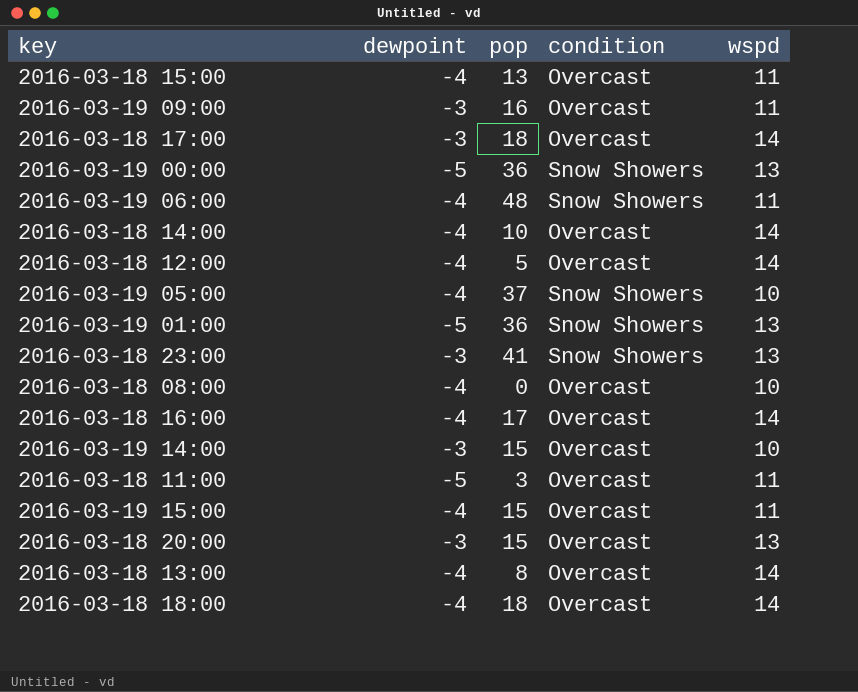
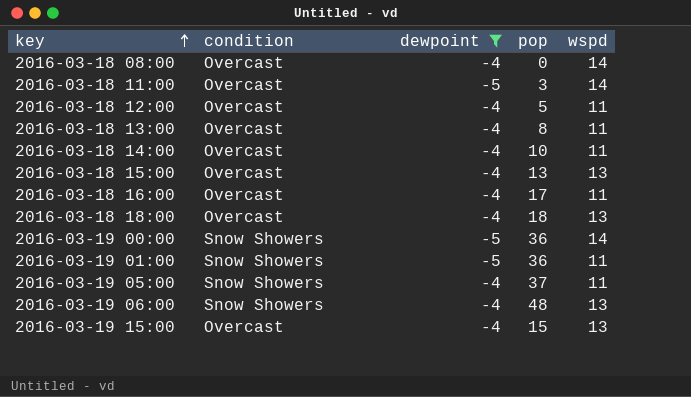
filter: none -> dewpoint != -3
row order: none -> key ascending
column condition | position: 4 -> 2
2016-03-18 08:00 | wspd: 10 -> 14
2016-03-18 11:00 | wspd: 11 -> 14
2016-03-18 12:00 | wspd: 14 -> 11
2016-03-18 13:00 | wspd: 14 -> 11
2016-03-18 14:00 | wspd: 14 -> 11
2016-03-18 15:00 | wspd: 11 -> 13
2016-03-18 16:00 | wspd: 14 -> 11
2016-03-18 18:00 | wspd: 14 -> 13
2016-03-19 00:00 | wspd: 13 -> 14
2016-03-19 01:00 | wspd: 13 -> 11
2016-03-19 05:00 | wspd: 10 -> 11
2016-03-19 06:00 | wspd: 11 -> 13
2016-03-19 15:00 | wspd: 11 -> 13

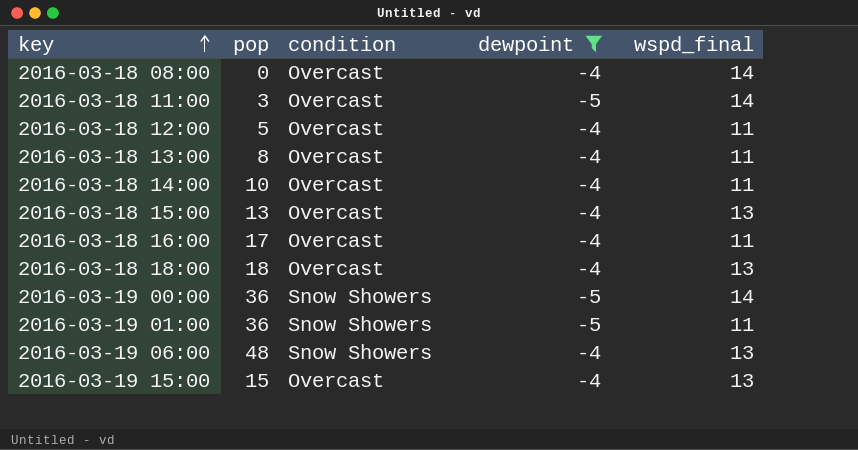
column pop | position: 4 -> 2
column name: wspd -> wspd_final
row 2016-03-19 05:00: Snow Showers | -4 | 37 | 11 -> none

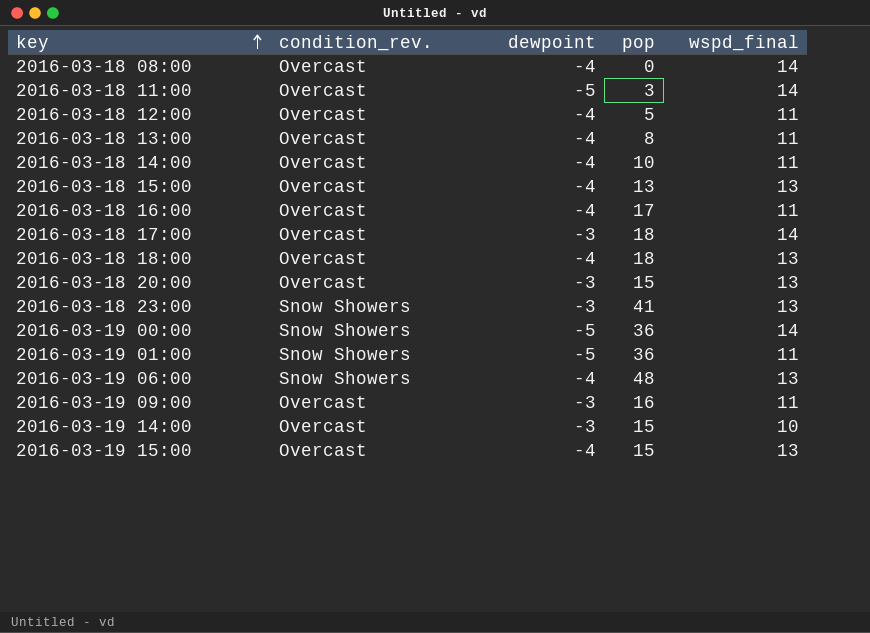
filter: dewpoint != -3 -> none
column name: condition -> condition_rev.
column pop | position: 2 -> 4

